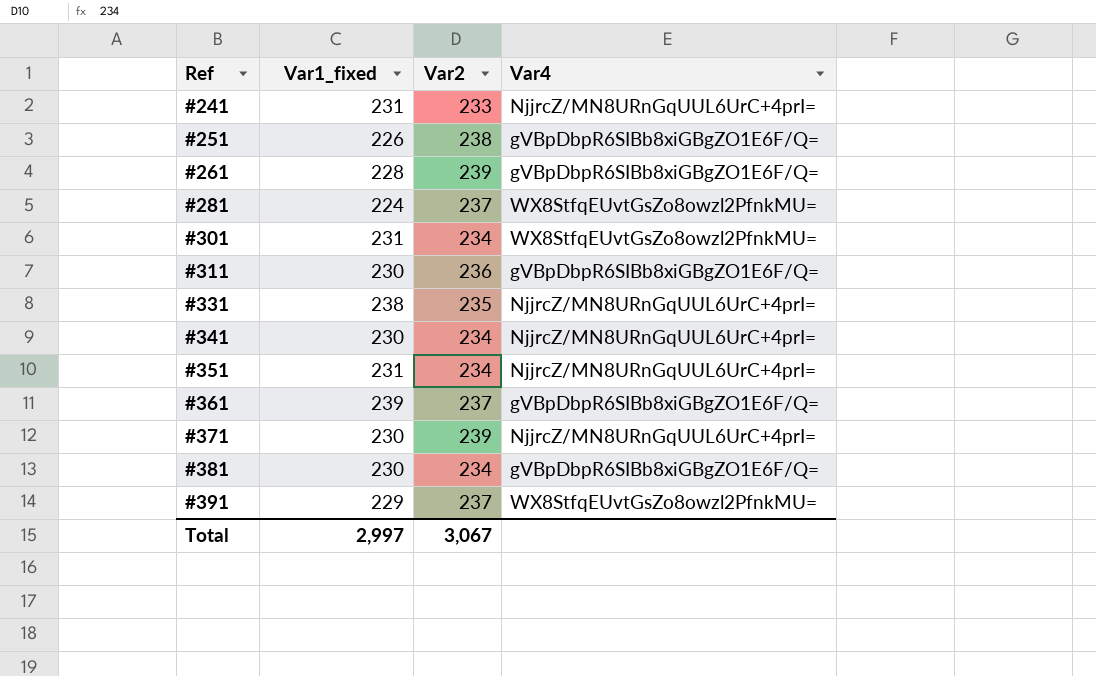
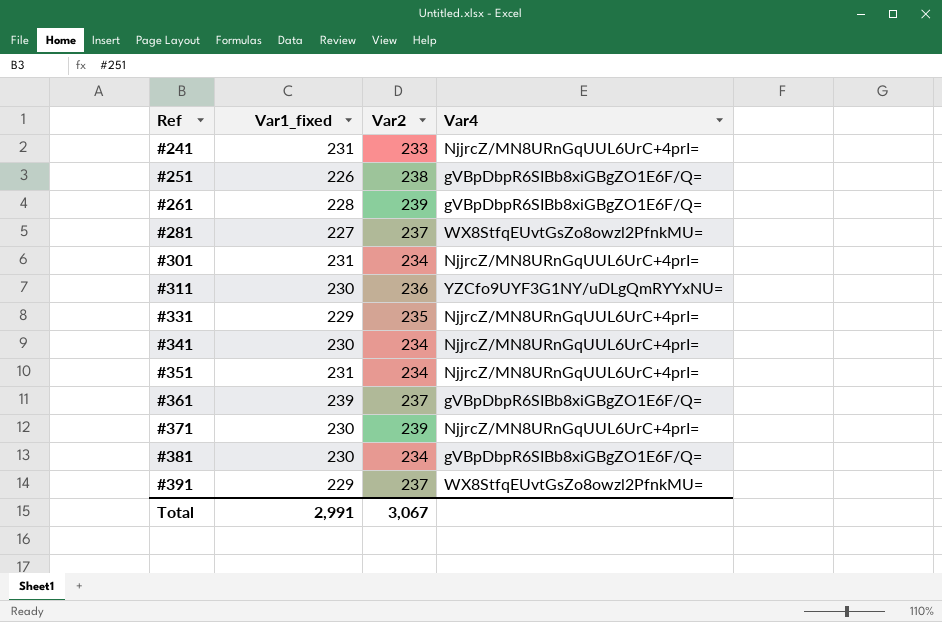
#281 | Var1_fixed: 224 -> 227
#301 | Var4: WX8StfqEUvtGsZo8owzl2PfnkMU= -> NjjrcZ/MN8URnGqUUL6UrC+4prI=
#311 | Var4: gVBpDbpR6SIBb8xiGBgZO1E6F/Q= -> YZCfo9UYF3G1NY/uDLgQmRYYxNU=
#331 | Var1_fixed: 238 -> 229
Total | Var1_fixed: 2,997 -> 2,991

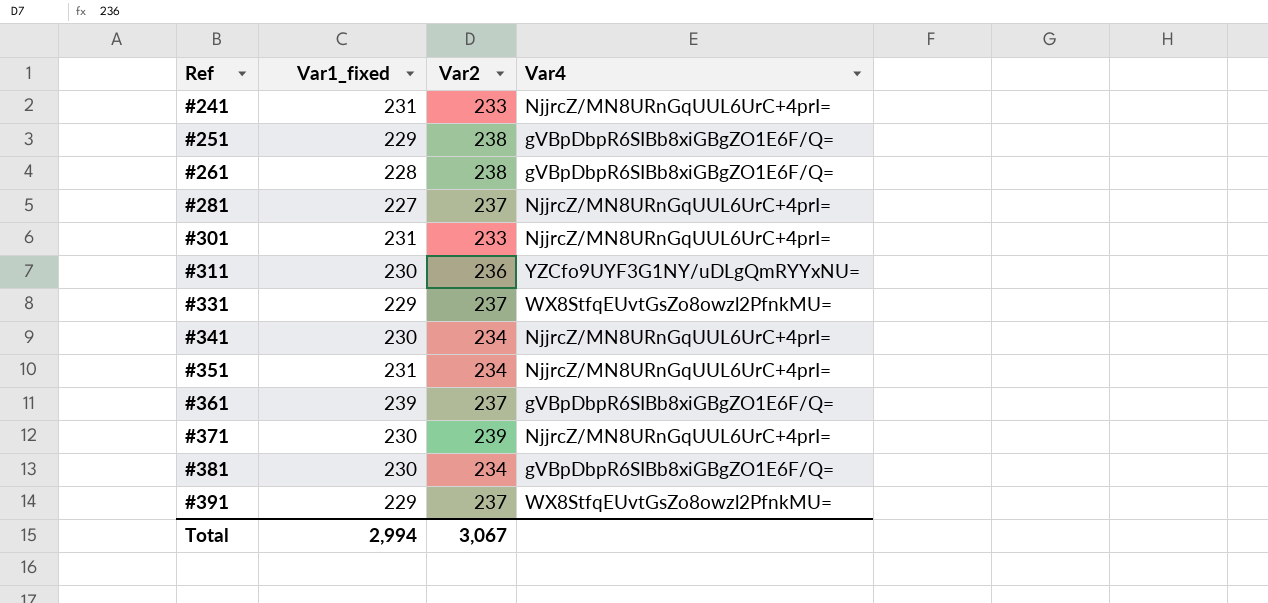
#251 | Var1_fixed: 226 -> 229
#261 | Var2: 239 -> 238
#281 | Var4: WX8StfqEUvtGsZo8owzl2PfnkMU= -> NjjrcZ/MN8URnGqUUL6UrC+4prI=
#301 | Var2: 234 -> 233
#331 | Var2: 235 -> 237
#331 | Var4: NjjrcZ/MN8URnGqUUL6UrC+4prI= -> WX8StfqEUvtGsZo8owzl2PfnkMU=
Total | Var1_fixed: 2,991 -> 2,994

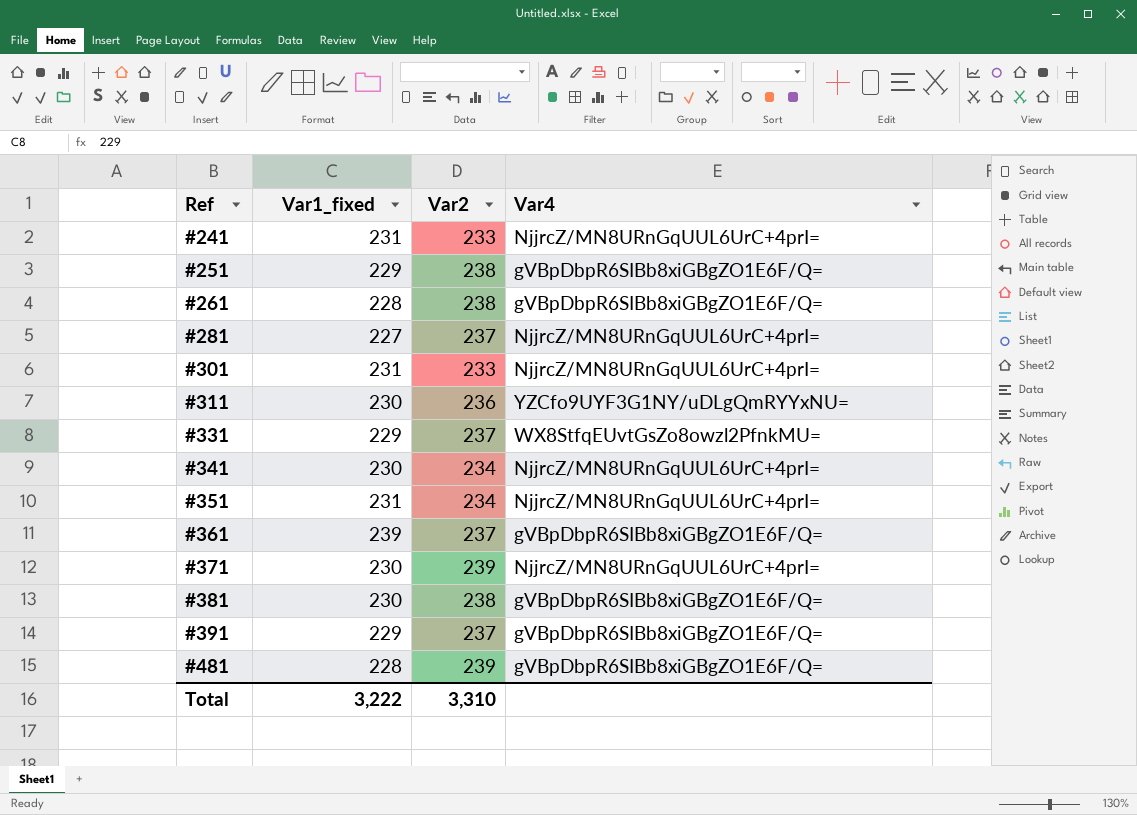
#381 | Var2: 234 -> 238
#391 | Var4: WX8StfqEUvtGsZo8owzl2PfnkMU= -> gVBpDbpR6SIBb8xiGBgZO1E6F/Q=
row #481: none -> 228 | 239 | gVBpDbpR6SIBb8xiGBgZO1E6F/Q=
Total | Var1_fixed: 2,994 -> 3,222
Total | Var2: 3,067 -> 3,310

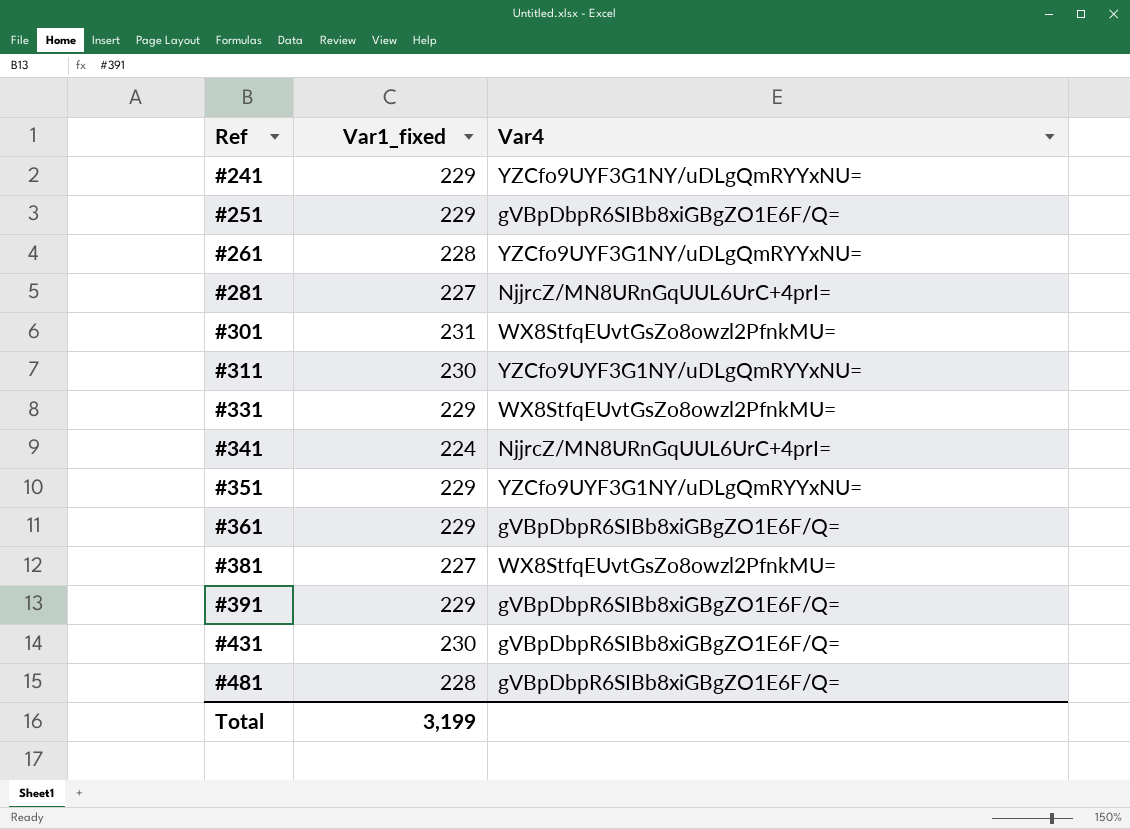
column Var2 | position: 3 -> none
row #371: 230 | 239 | NjjrcZ/MN8URnGqUUL6UrC+4prI= -> none
#241 | Var1_fixed: 231 -> 229
#241 | Var4: NjjrcZ/MN8URnGqUUL6UrC+4prI= -> YZCfo9UYF3G1NY/uDLgQmRYYxNU=
#261 | Var4: gVBpDbpR6SIBb8xiGBgZO1E6F/Q= -> YZCfo9UYF3G1NY/uDLgQmRYYxNU=
#301 | Var4: NjjrcZ/MN8URnGqUUL6UrC+4prI= -> WX8StfqEUvtGsZo8owzl2PfnkMU=
#341 | Var1_fixed: 230 -> 224
#351 | Var1_fixed: 231 -> 229
#351 | Var4: NjjrcZ/MN8URnGqUUL6UrC+4prI= -> YZCfo9UYF3G1NY/uDLgQmRYYxNU=
#361 | Var1_fixed: 239 -> 229
#381 | Var1_fixed: 230 -> 227
#381 | Var4: gVBpDbpR6SIBb8xiGBgZO1E6F/Q= -> WX8StfqEUvtGsZo8owzl2PfnkMU=
row #431: none -> 230 | gVBpDbpR6SIBb8xiGBgZO1E6F/Q=
Total | Var1_fixed: 3,222 -> 3,199

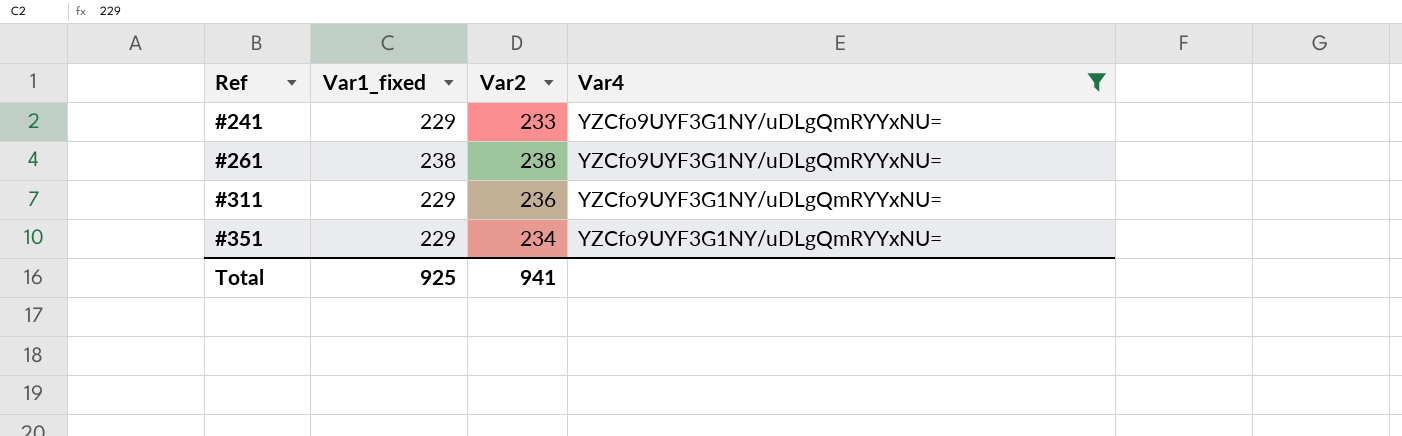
filter: none -> Var4 = YZCfo9UYF3G1NY/uDLgQmRYYxNU=
column Var2 | position: none -> 3
#261 | Var1_fixed: 228 -> 238
#311 | Var1_fixed: 230 -> 229
Total | Var1_fixed: 3,199 -> 925

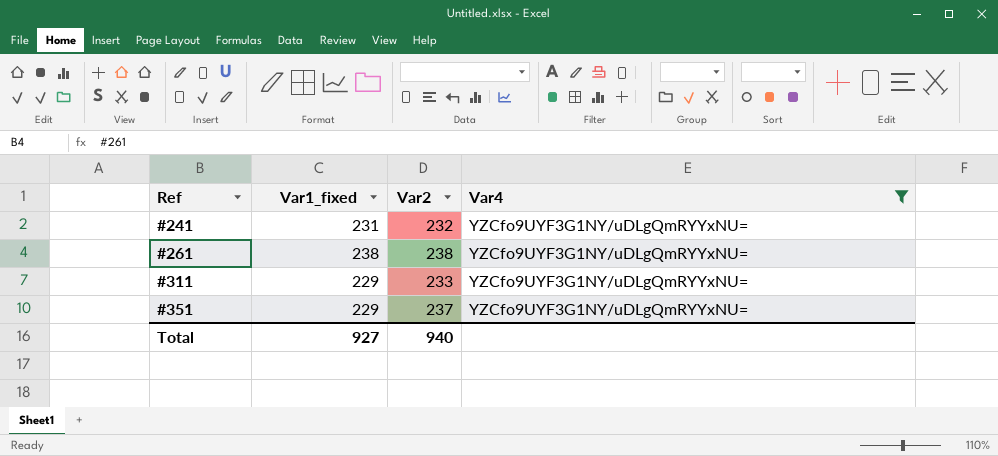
#241 | Var1_fixed: 229 -> 231
#241 | Var2: 233 -> 232
#311 | Var2: 236 -> 233
#351 | Var2: 234 -> 237
Total | Var1_fixed: 925 -> 927
Total | Var2: 941 -> 940

